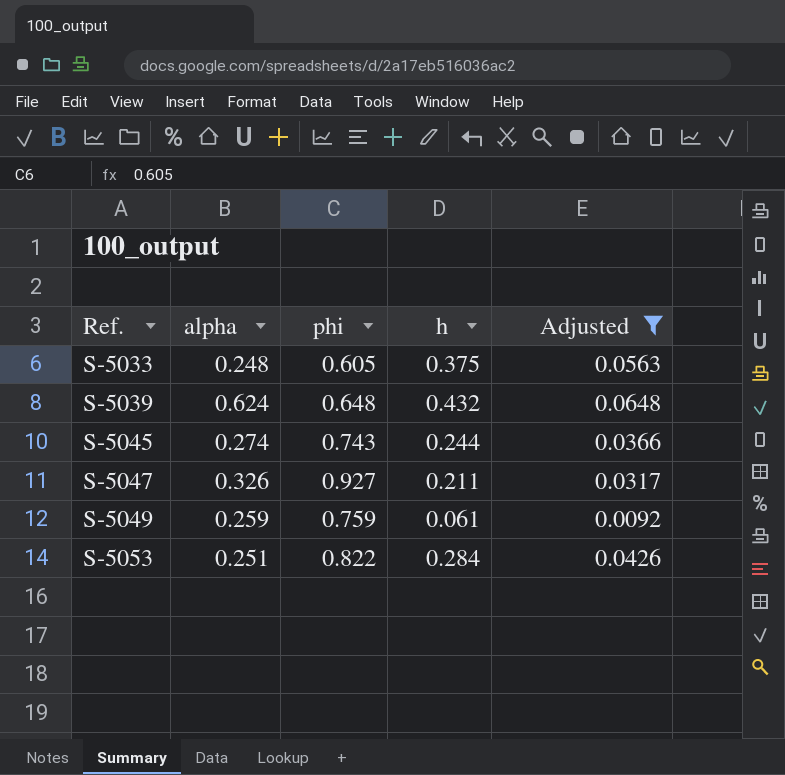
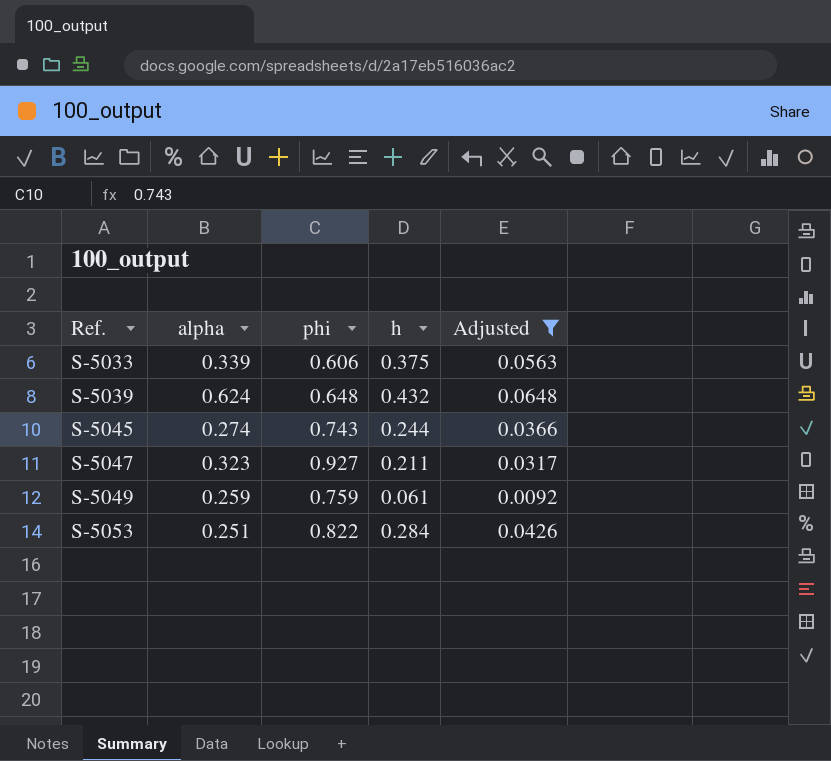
S-5033 | alpha: 0.248 -> 0.339
S-5033 | phi: 0.605 -> 0.606
S-5047 | alpha: 0.326 -> 0.323

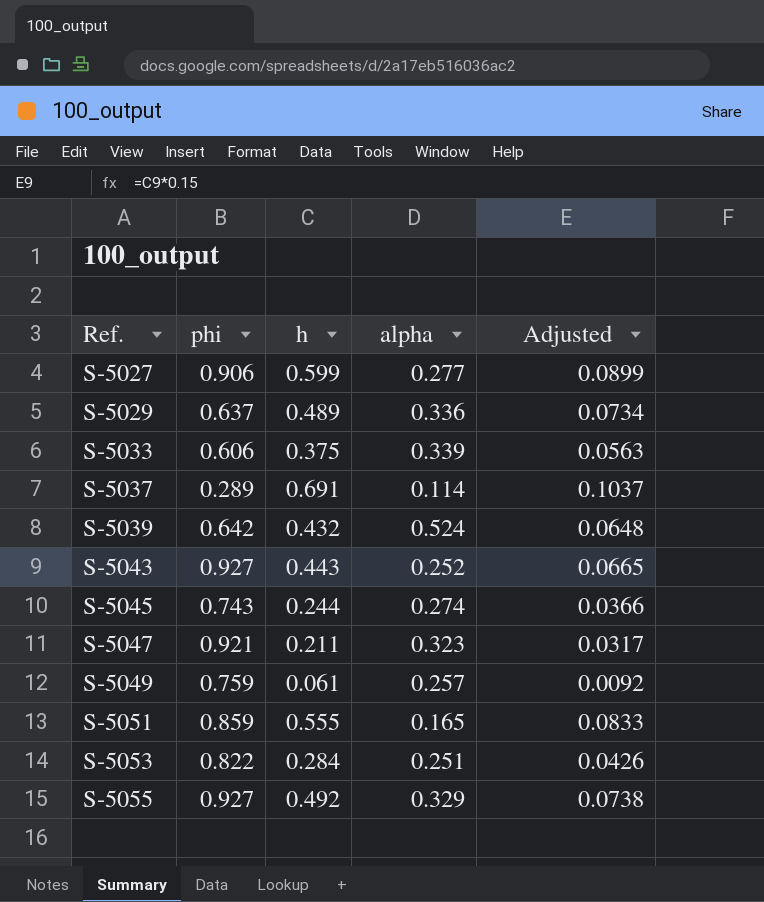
filter: Adjusted <= 0.0648 -> none
column alpha | position: 2 -> 4
S-5039 | phi: 0.648 -> 0.642
S-5039 | alpha: 0.624 -> 0.524
S-5047 | phi: 0.927 -> 0.921
S-5049 | alpha: 0.259 -> 0.257

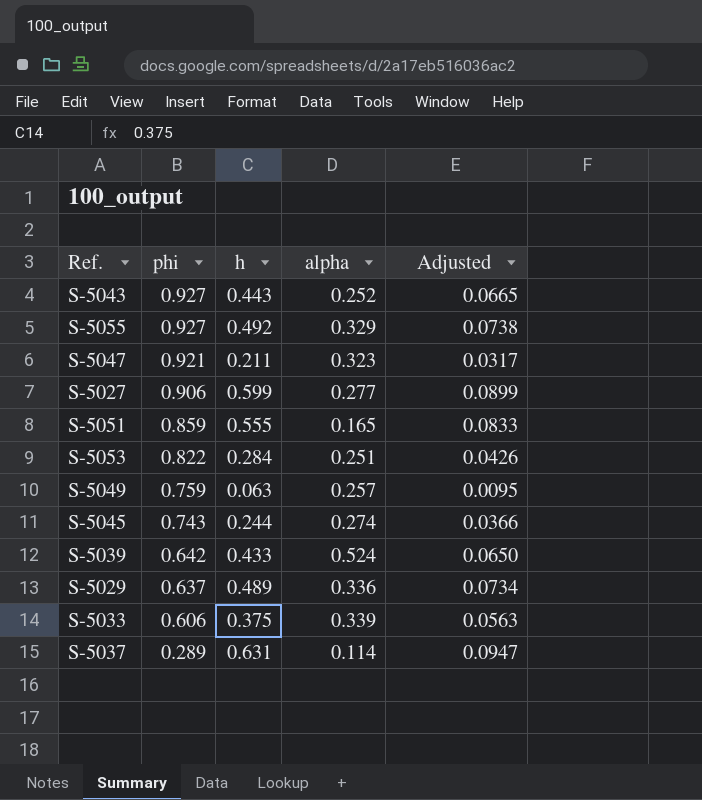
row order: Ref. ascending -> phi descending
S-5049 | h: 0.061 -> 0.063
S-5049 | Adjusted: 0.0092 -> 0.0095
S-5039 | h: 0.432 -> 0.433
S-5039 | Adjusted: 0.0648 -> 0.0650
S-5037 | h: 0.691 -> 0.631
S-5037 | Adjusted: 0.1037 -> 0.0947

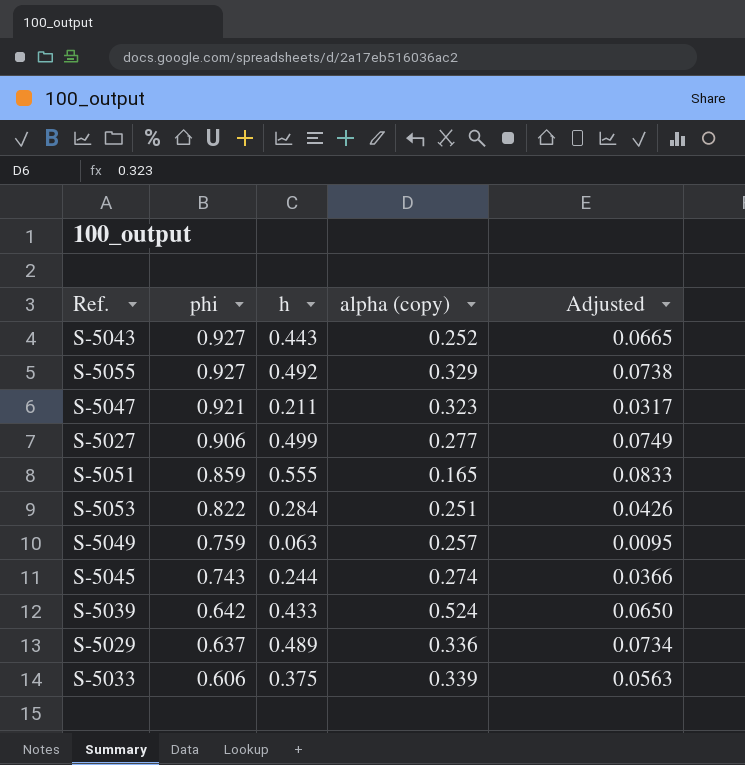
column name: alpha -> alpha (copy)
row S-5037: 0.289 | 0.631 | 0.114 | 0.0947 -> none
S-5027 | h: 0.599 -> 0.499
S-5027 | Adjusted: 0.0899 -> 0.0749

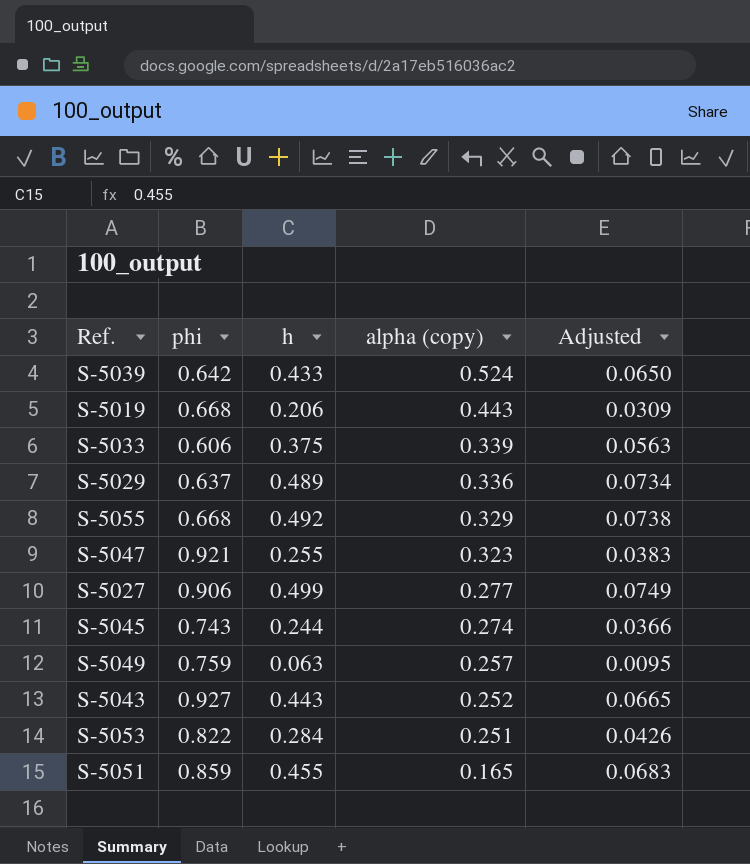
row order: phi descending -> alpha (copy) descending
row S-5019: none -> 0.668 | 0.206 | 0.443 | 0.0309
S-5055 | phi: 0.927 -> 0.668
S-5047 | h: 0.211 -> 0.255
S-5047 | Adjusted: 0.0317 -> 0.0383
S-5051 | h: 0.555 -> 0.455
S-5051 | Adjusted: 0.0833 -> 0.0683

